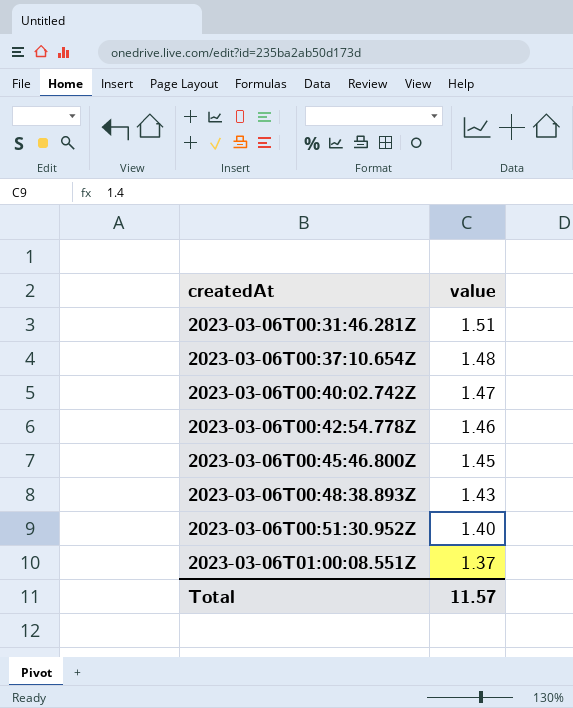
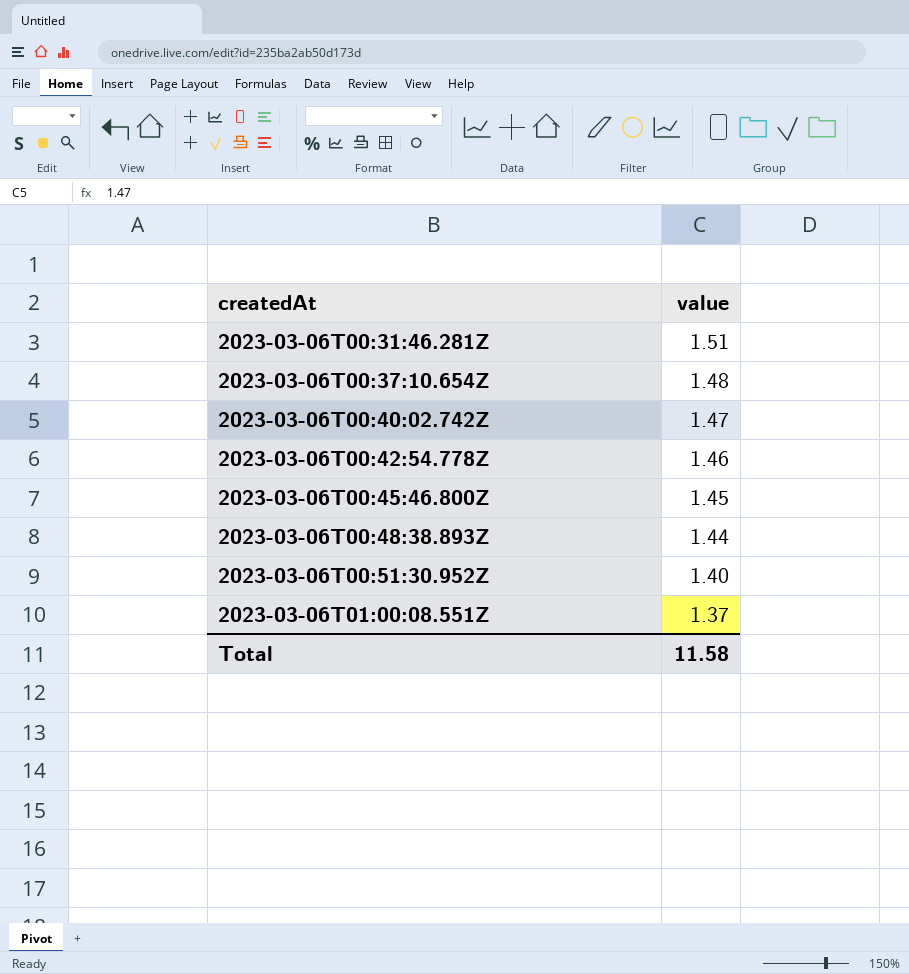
2023-03-06T00:48:38.893Z | value: 1.43 -> 1.44
Total | value: 11.57 -> 11.58

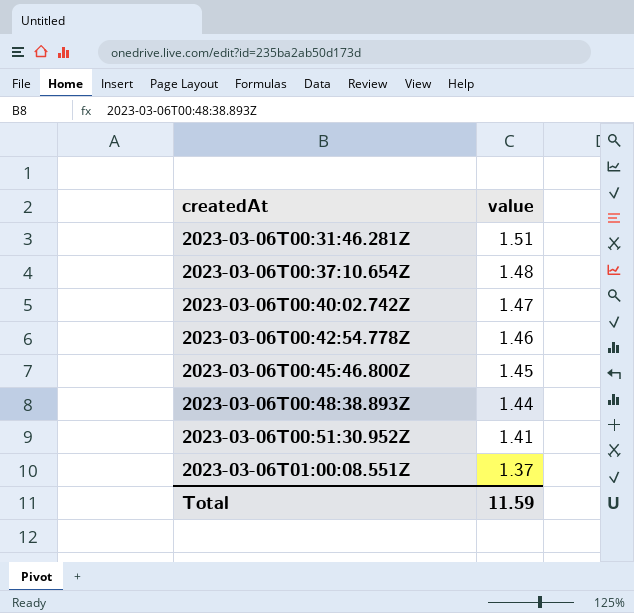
2023-03-06T00:51:30.952Z | value: 1.40 -> 1.41
Total | value: 11.58 -> 11.59

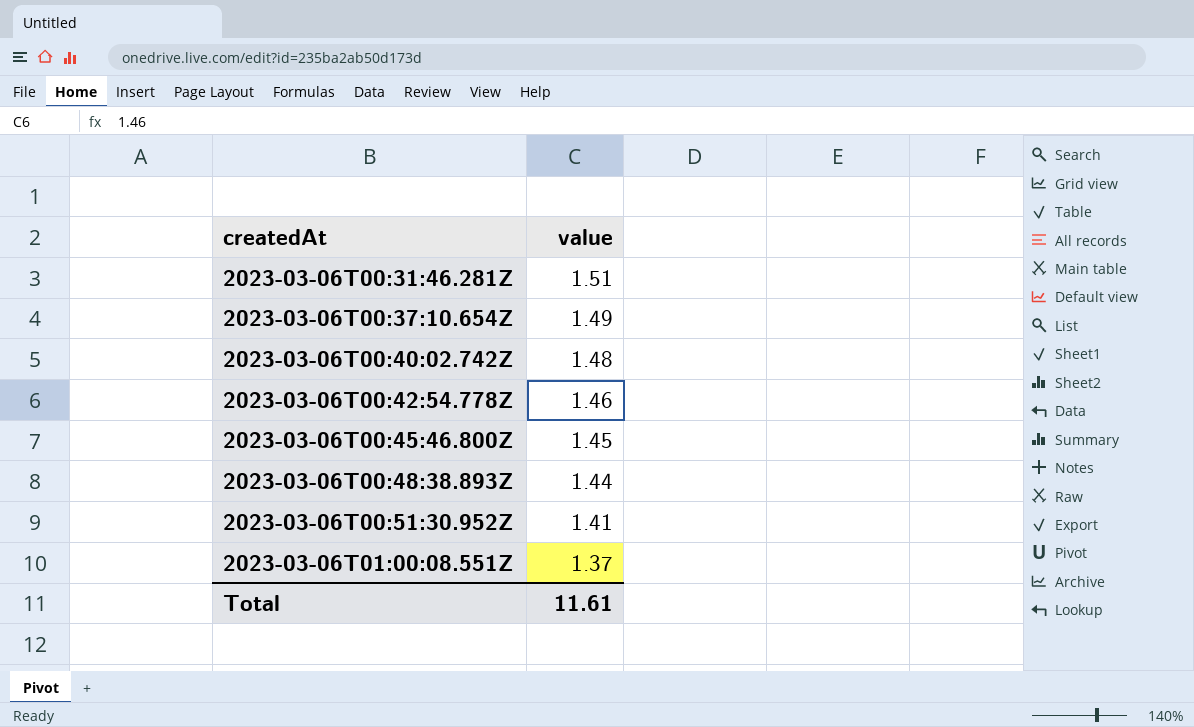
2023-03-06T00:37:10.654Z | value: 1.48 -> 1.49
2023-03-06T00:40:02.742Z | value: 1.47 -> 1.48
Total | value: 11.59 -> 11.61

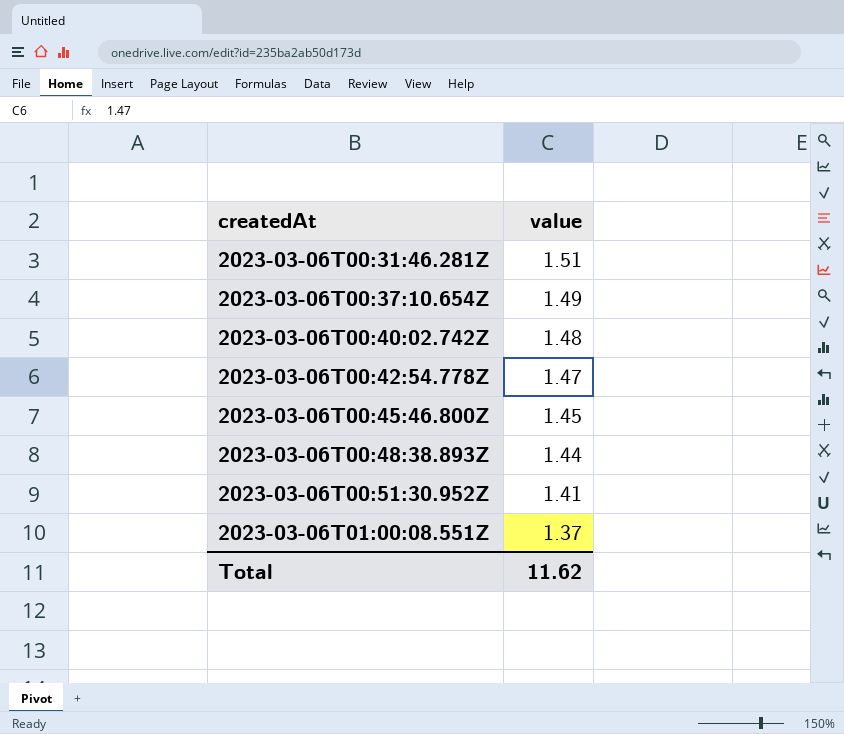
2023-03-06T00:42:54.778Z | value: 1.46 -> 1.47
Total | value: 11.61 -> 11.62

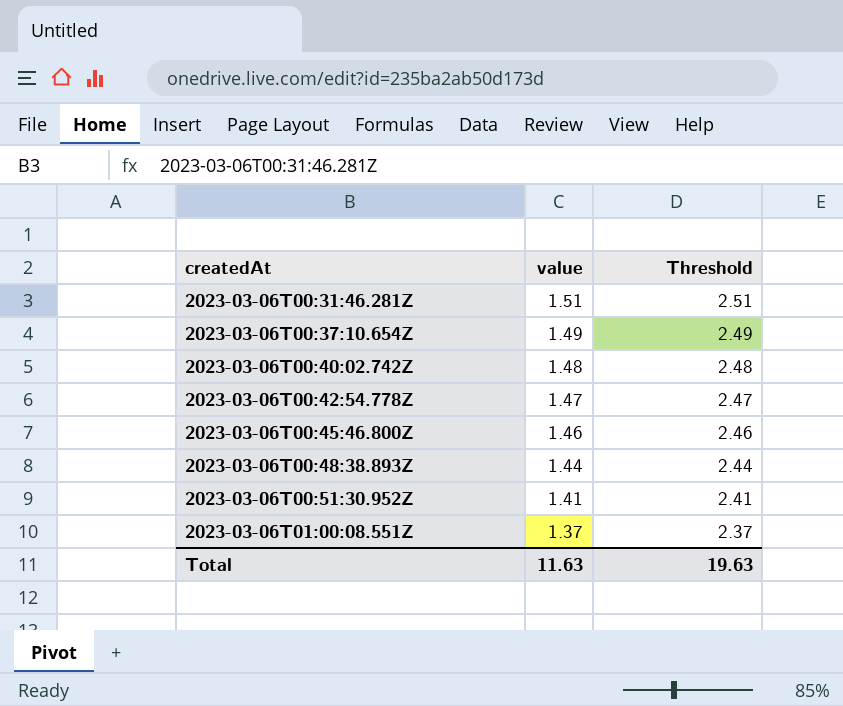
column Threshold | formula: none -> [value] + 1
2023-03-06T00:45:46.800Z | value: 1.45 -> 1.46
Total | value: 11.62 -> 11.63

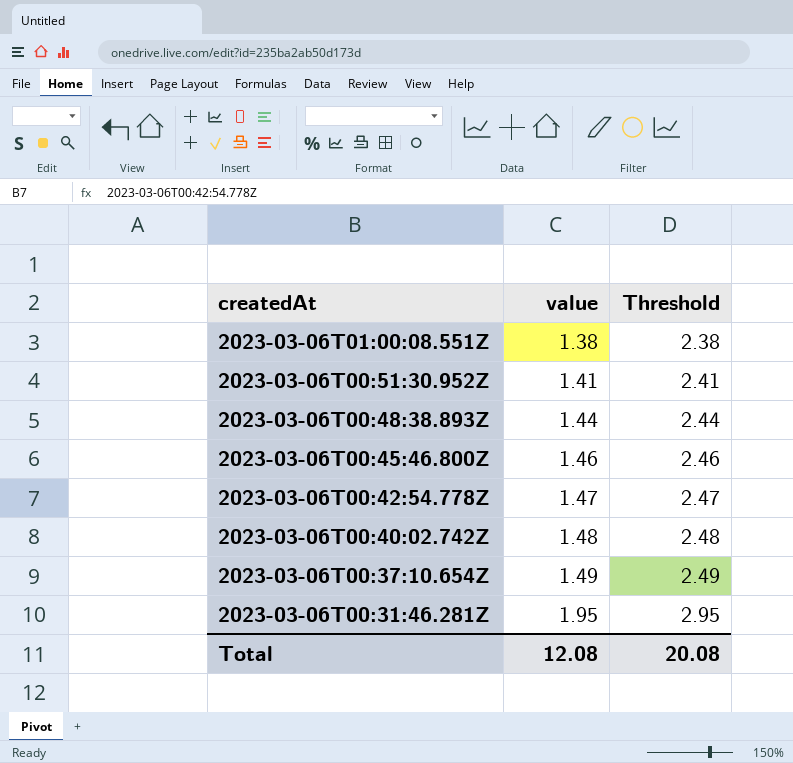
row order: createdAt ascending -> createdAt descending
2023-03-06T01:00:08.551Z | value: 1.37 -> 1.38
2023-03-06T01:00:08.551Z | Threshold: 2.37 -> 2.38
2023-03-06T00:31:46.281Z | value: 1.51 -> 1.95
2023-03-06T00:31:46.281Z | Threshold: 2.51 -> 2.95
Total | value: 11.63 -> 12.08
Total | Threshold: 19.63 -> 20.08

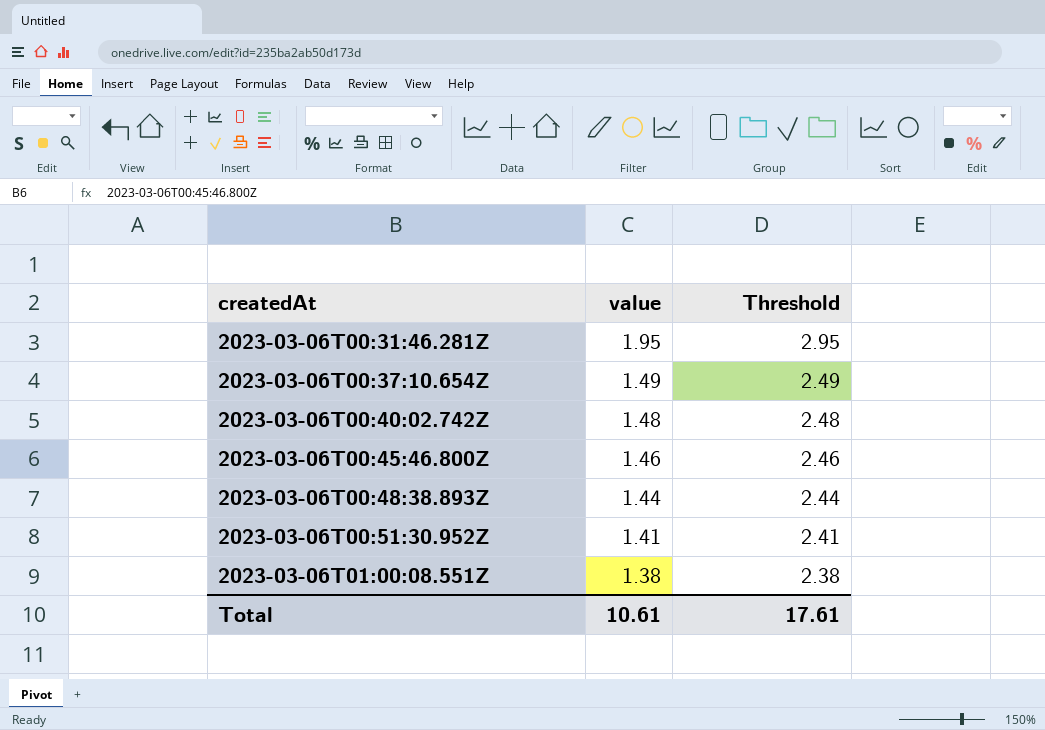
row order: createdAt descending -> createdAt ascending
row 2023-03-06T00:42:54.778Z: 1.47 | 2.47 -> none
Total | value: 12.08 -> 10.61
Total | Threshold: 20.08 -> 17.61

